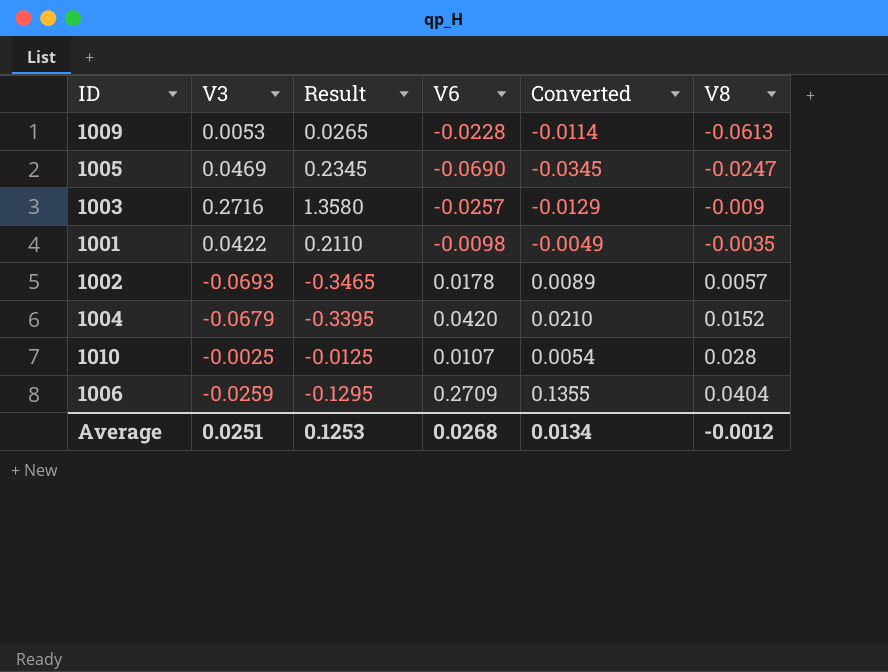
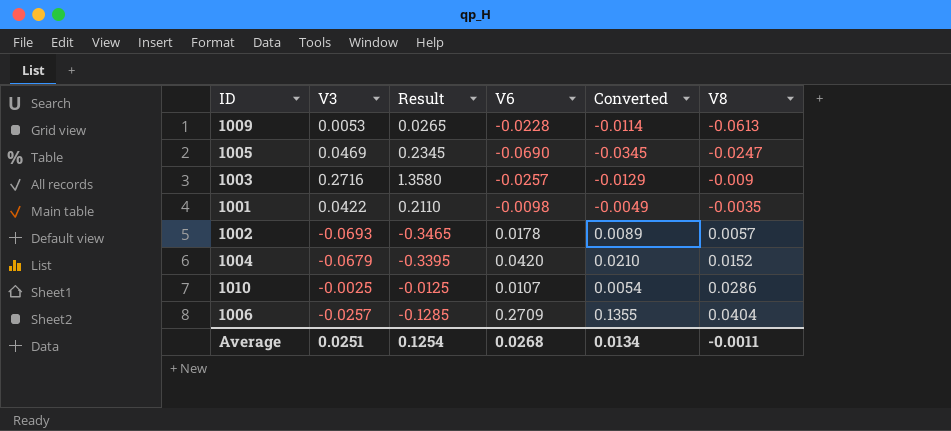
1010 | V8: 0.028 -> 0.0286
1006 | V3: -0.0259 -> -0.0257
1006 | Result: -0.1295 -> -0.1285
Average | Result: 0.1253 -> 0.1254
Average | V8: -0.0012 -> -0.0011

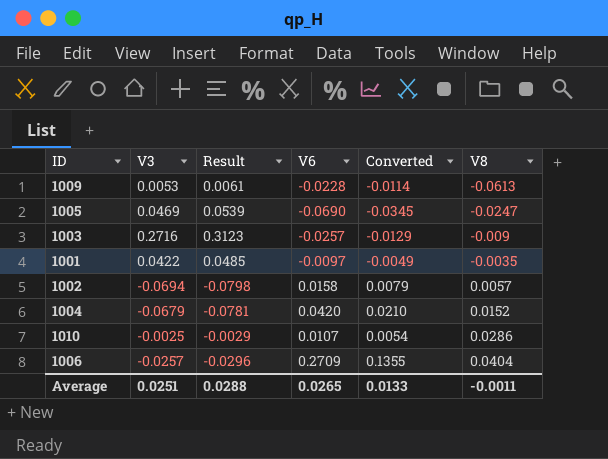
column Result | formula: [V3] * 5 -> [V3] * 1.15
1001 | V6: -0.0098 -> -0.0097
1002 | V3: -0.0693 -> -0.0694
1002 | V6: 0.0178 -> 0.0158
1002 | Converted: 0.0089 -> 0.0079
Average | Result: 0.1254 -> 0.0288
Average | V6: 0.0268 -> 0.0265
Average | Converted: 0.0134 -> 0.0133

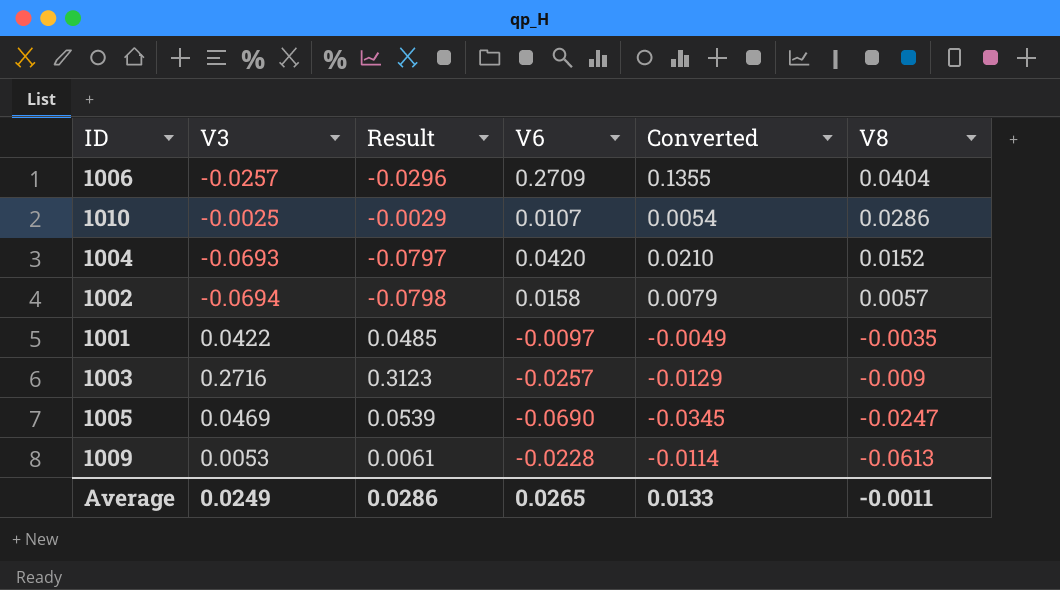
row order: V8 ascending -> V8 descending
1004 | V3: -0.0679 -> -0.0693
1004 | Result: -0.0781 -> -0.0797
Average | V3: 0.0251 -> 0.0249
Average | Result: 0.0288 -> 0.0286

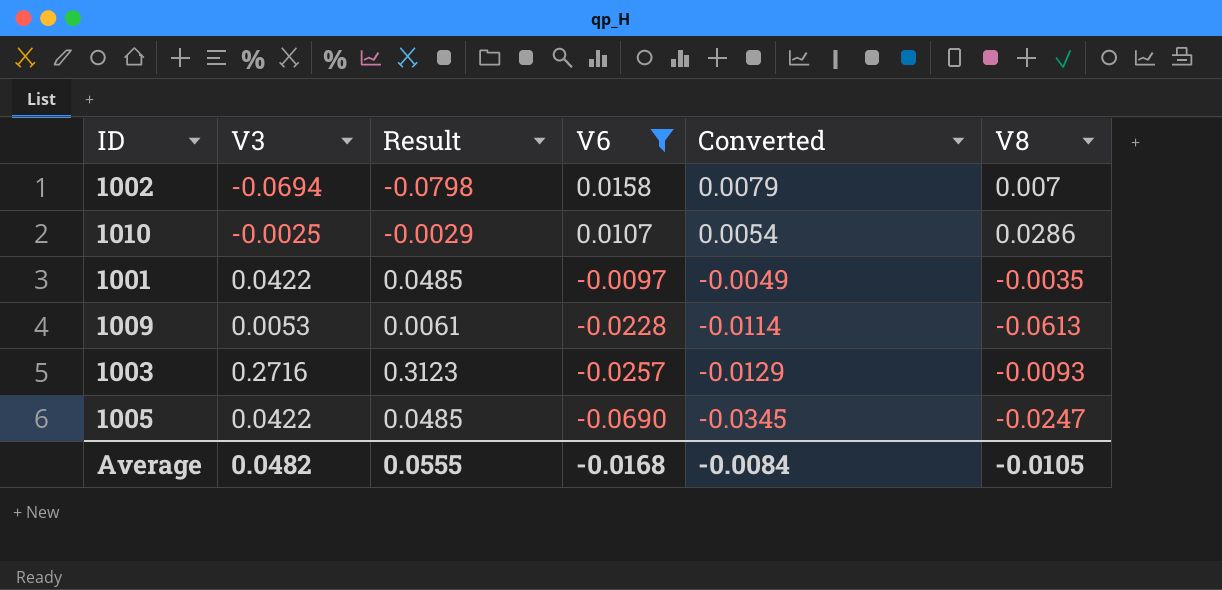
filter: none -> V6 <= 0.0158
row order: V8 descending -> V6 descending
1002 | V8: 0.0057 -> 0.007
1003 | V8: -0.009 -> -0.0093
1005 | V3: 0.0469 -> 0.0422
1005 | Result: 0.0539 -> 0.0485
Average | V3: 0.0249 -> 0.0482
Average | Result: 0.0286 -> 0.0555
Average | V6: 0.0265 -> -0.0168
Average | Converted: 0.0133 -> -0.0084
Average | V8: -0.0011 -> -0.0105

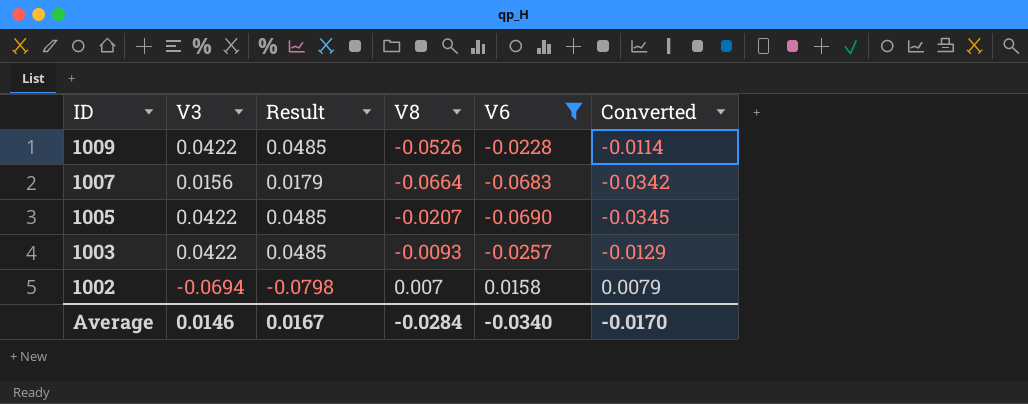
row order: V6 descending -> ID descending
column V8 | position: 6 -> 4
row 1010: -0.0025 | -0.0029 | 0.0107 | 0.0054 | 0.0286 -> none
row 1001: 0.0422 | 0.0485 | -0.0097 | -0.0049 | -0.0035 -> none
1009 | V3: 0.0053 -> 0.0422
1009 | Result: 0.0061 -> 0.0485
1009 | V8: -0.0613 -> -0.0526
row 1007: none -> 0.0156 | 0.0179 | -0.0664 | -0.0683 | -0.0342
1005 | V8: -0.0247 -> -0.0207
1003 | V3: 0.2716 -> 0.0422
1003 | Result: 0.3123 -> 0.0485
Average | V3: 0.0482 -> 0.0146
Average | Result: 0.0555 -> 0.0167
Average | V8: -0.0105 -> -0.0284
Average | V6: -0.0168 -> -0.0340
Average | Converted: -0.0084 -> -0.0170

